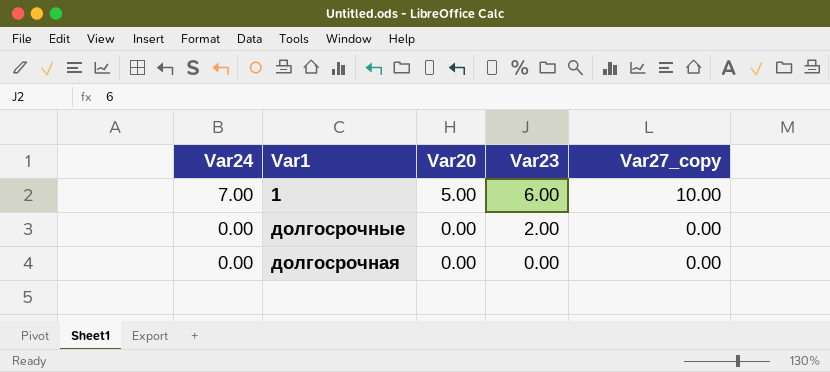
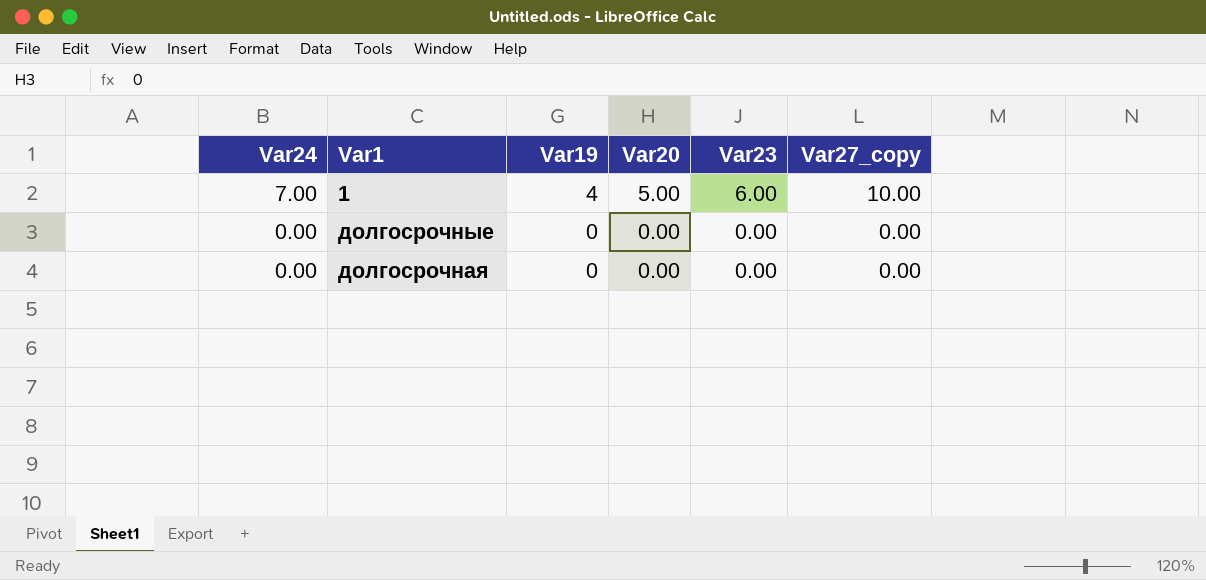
column Var19 | position: none -> 3
долгосрочные | Var23: 2.00 -> 0.00

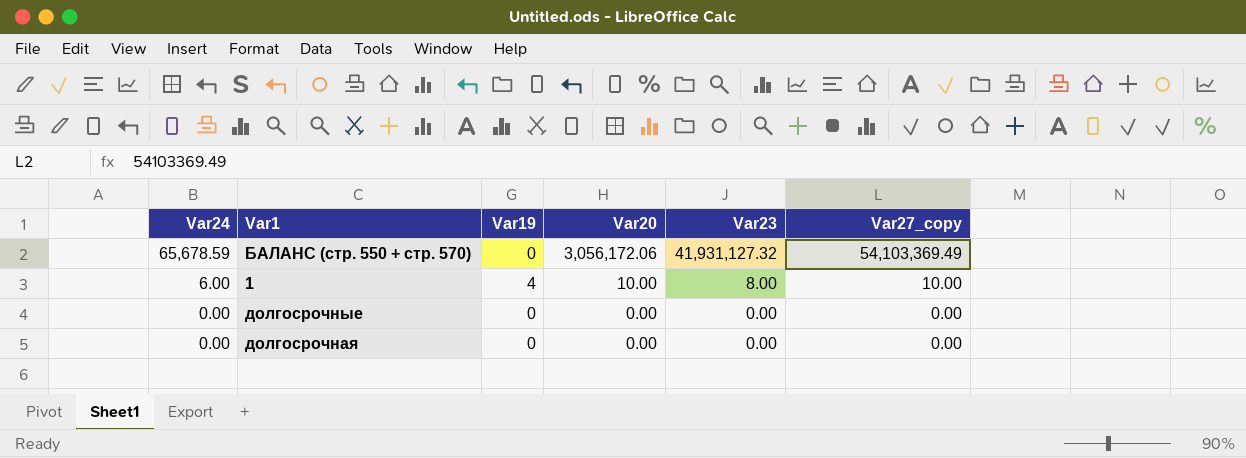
row БАЛАНС (стр. 550 + стр. 570): none -> 65,678.59 | 0 | 3,056,172.06 | 41,931,127.32 | 54,103,369.49
1 | Var24: 7.00 -> 6.00
1 | Var20: 5.00 -> 10.00
1 | Var23: 6.00 -> 8.00

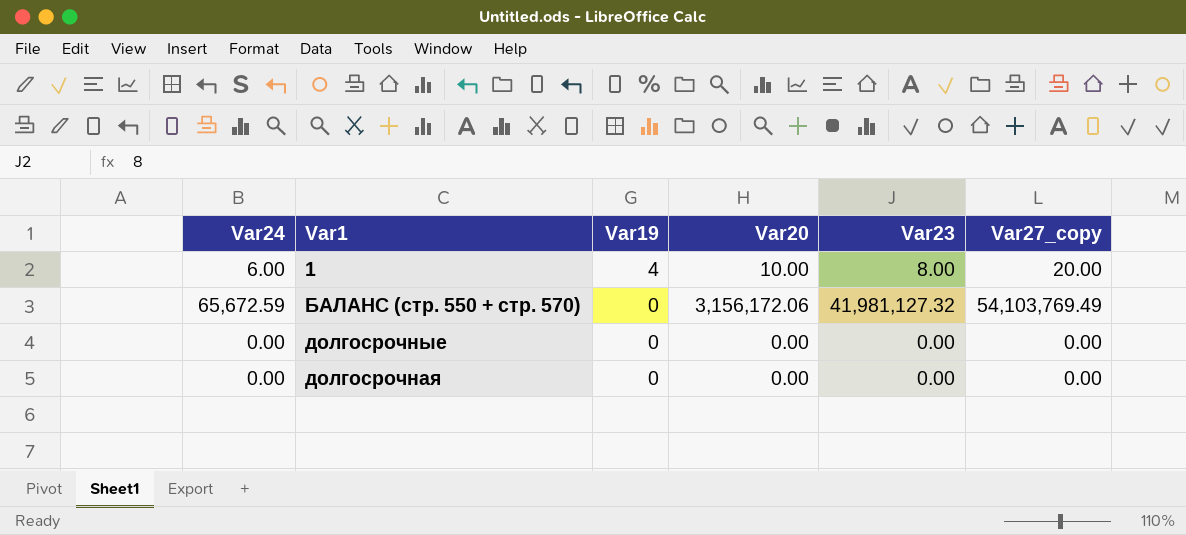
row order: Var24 descending -> Var19 descending
1 | Var27_copy: 10.00 -> 20.00
БАЛАНС (стр. 550 + стр. 570) | Var24: 65,678.59 -> 65,672.59
БАЛАНС (стр. 550 + стр. 570) | Var20: 3,056,172.06 -> 3,156,172.06
БАЛАНС (стр. 550 + стр. 570) | Var23: 41,931,127.32 -> 41,981,127.32
БАЛАНС (стр. 550 + стр. 570) | Var27_copy: 54,103,369.49 -> 54,103,769.49

